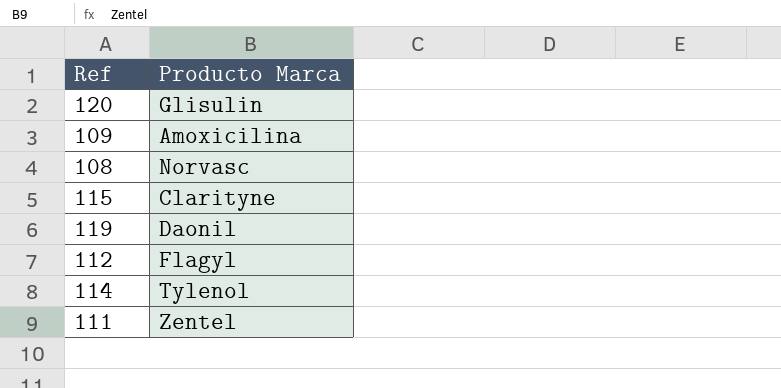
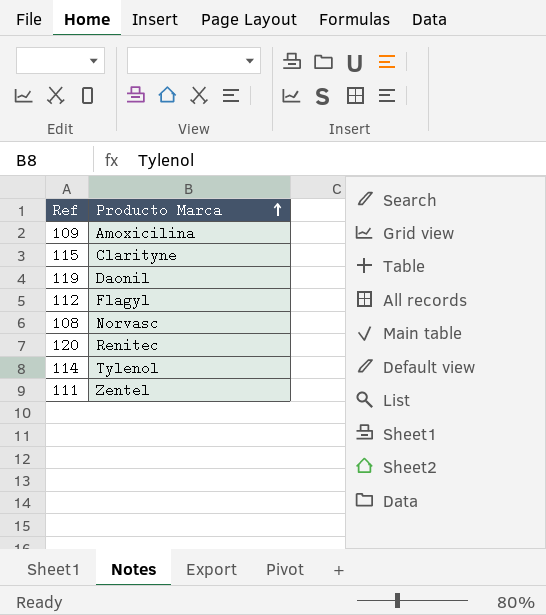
row order: none -> Producto Marca ascending
120 | Producto Marca: Glisulin -> Renitec

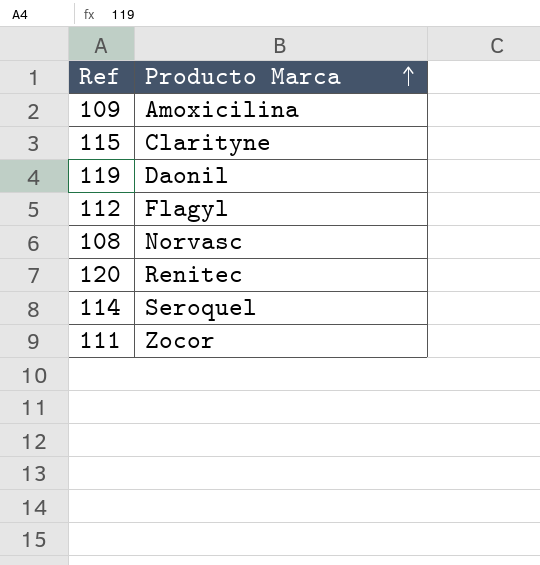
114 | Producto Marca: Tylenol -> Seroquel
111 | Producto Marca: Zentel -> Zocor

